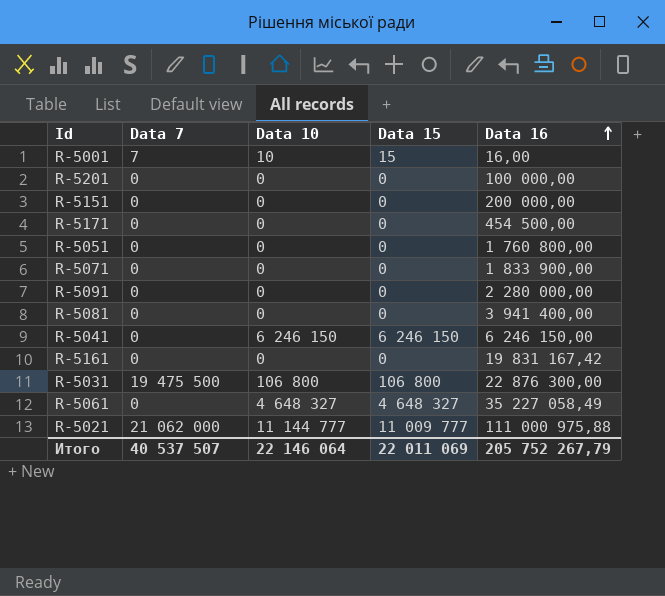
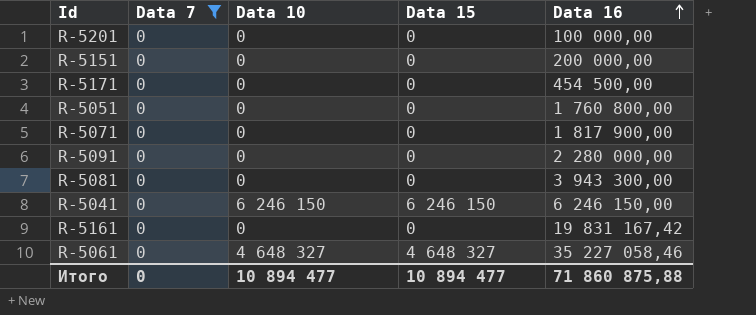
filter: none -> Data 7 = 0
R-5071 | Data 16: 1 833 900,00 -> 1 817 900,00
R-5081 | Data 16: 3 941 400,00 -> 3 943 300,00
R-5061 | Data 16: 35 227 058,49 -> 35 227 058,46
Итого | Data 7: 40 537 507 -> 0
Итого | Data 10: 22 146 064 -> 10 894 477
Итого | Data 15: 22 011 069 -> 10 894 477
Итого | Data 16: 205 752 267,79 -> 71 860 875,88

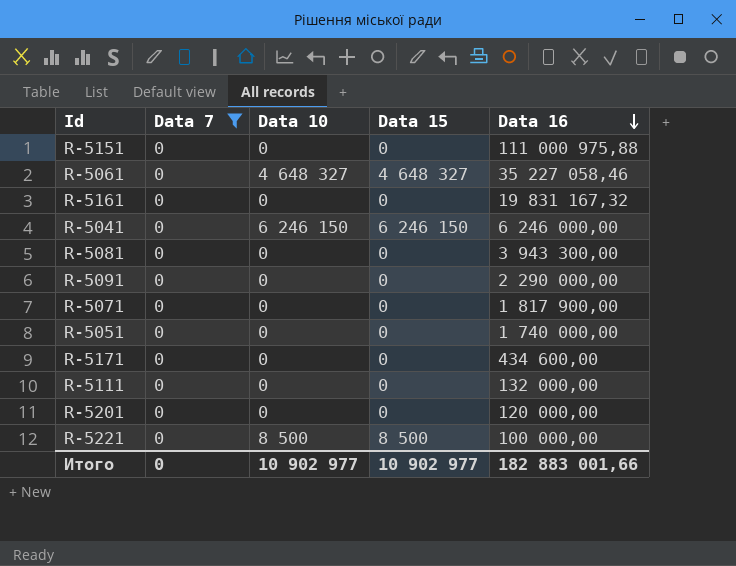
row order: Data 16 ascending -> Data 16 descending
R-5151 | Data 16: 200 000,00 -> 111 000 975,88
R-5161 | Data 16: 19 831 167,42 -> 19 831 167,32
R-5041 | Data 16: 6 246 150,00 -> 6 246 000,00
R-5091 | Data 16: 2 280 000,00 -> 2 290 000,00
R-5051 | Data 16: 1 760 800,00 -> 1 740 000,00
R-5171 | Data 16: 454 500,00 -> 434 600,00
row R-5111: none -> 0 | 0 | 0 | 132 000,00
R-5201 | Data 16: 100 000,00 -> 120 000,00
row R-5221: none -> 0 | 8 500 | 8 500 | 100 000,00
Итого | Data 10: 10 894 477 -> 10 902 977
Итого | Data 15: 10 894 477 -> 10 902 977
Итого | Data 16: 71 860 875,88 -> 182 883 001,66

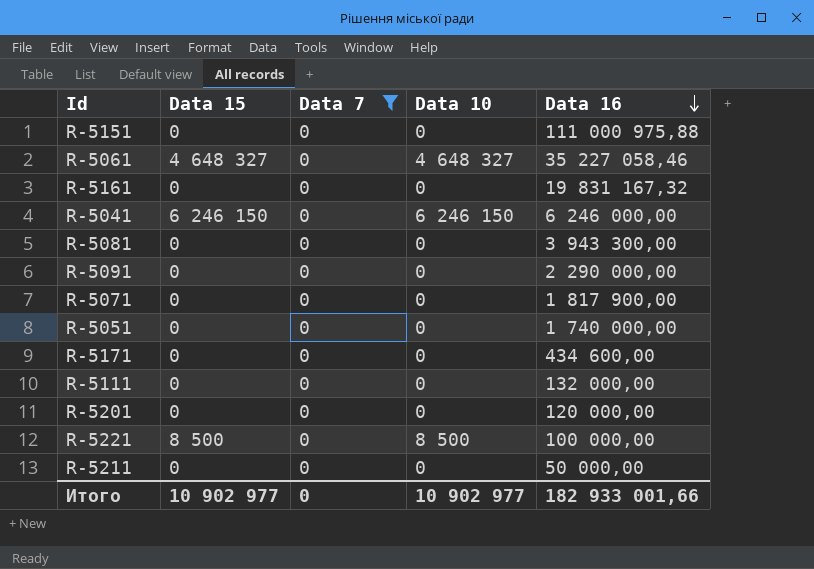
column Data 15 | position: 4 -> 2
row R-5211: none -> 0 | 0 | 0 | 50 000,00
Итого | Data 16: 182 883 001,66 -> 182 933 001,66

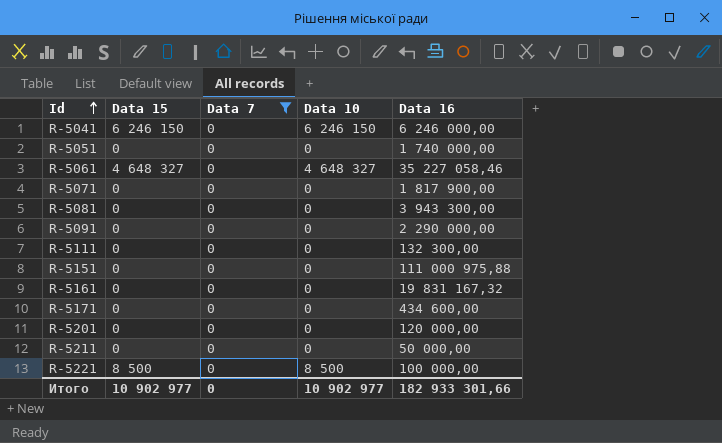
row order: Data 16 descending -> Id ascending
R-5111 | Data 16: 132 000,00 -> 132 300,00
Итого | Data 16: 182 933 001,66 -> 182 933 301,66

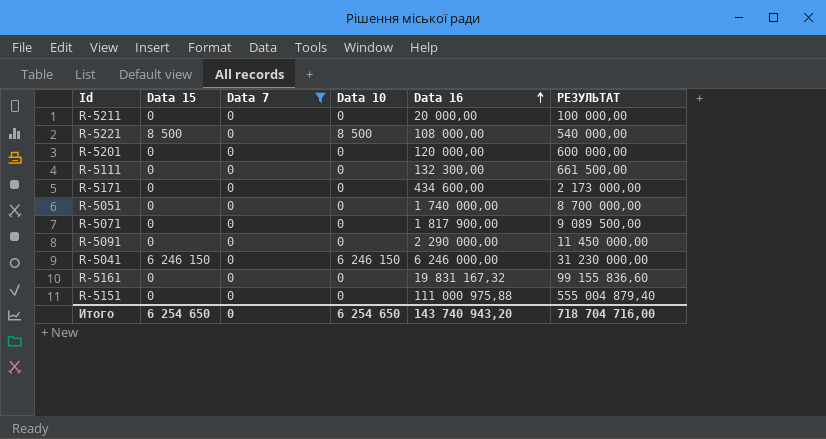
row order: Id ascending -> Data 16 ascending
column РЕЗУЛЬТАТ | formula: none -> [Data 16] * 5
row R-5061: 4 648 327 | 0 | 4 648 327 | 35 227 058,46 -> none
row R-5081: 0 | 0 | 0 | 3 943 300,00 -> none
R-5211 | Data 16: 50 000,00 -> 20 000,00
R-5221 | Data 16: 100 000,00 -> 108 000,00
Итого | Data 15: 10 902 977 -> 6 254 650
Итого | Data 10: 10 902 977 -> 6 254 650
Итого | Data 16: 182 933 301,66 -> 143 740 943,20

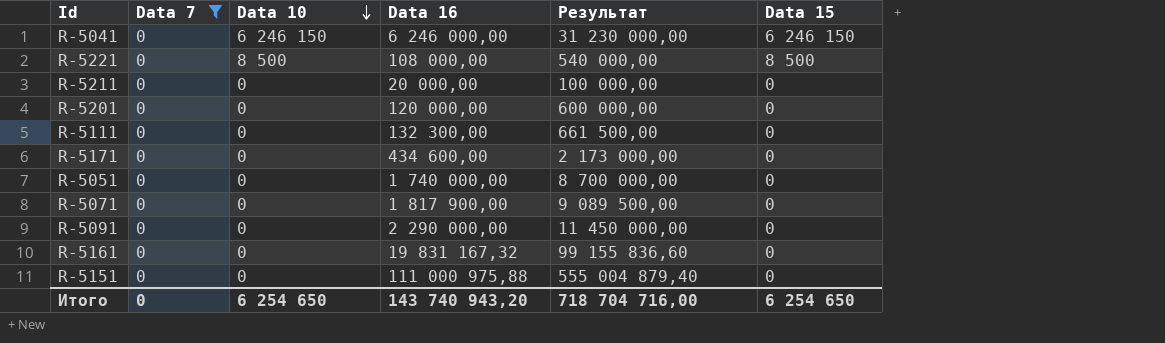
row order: Data 16 ascending -> Data 10 descending
column name: РЕЗУЛЬТАТ -> Результат
column Data 15 | position: 2 -> 6

